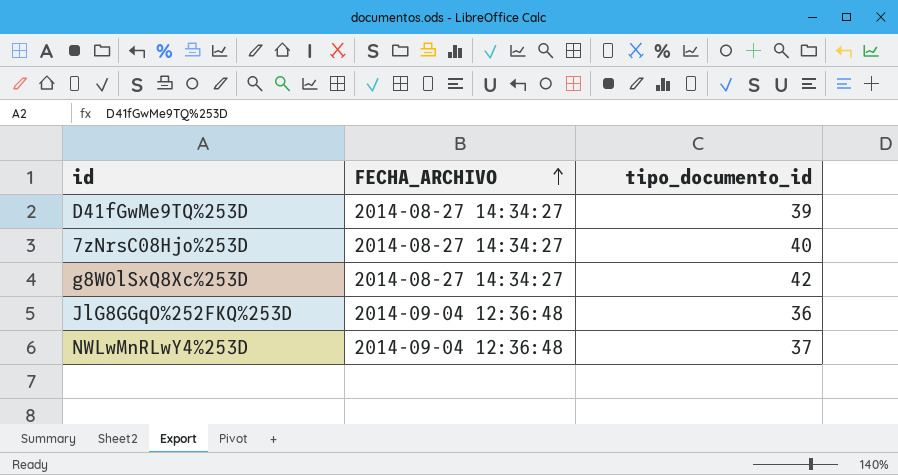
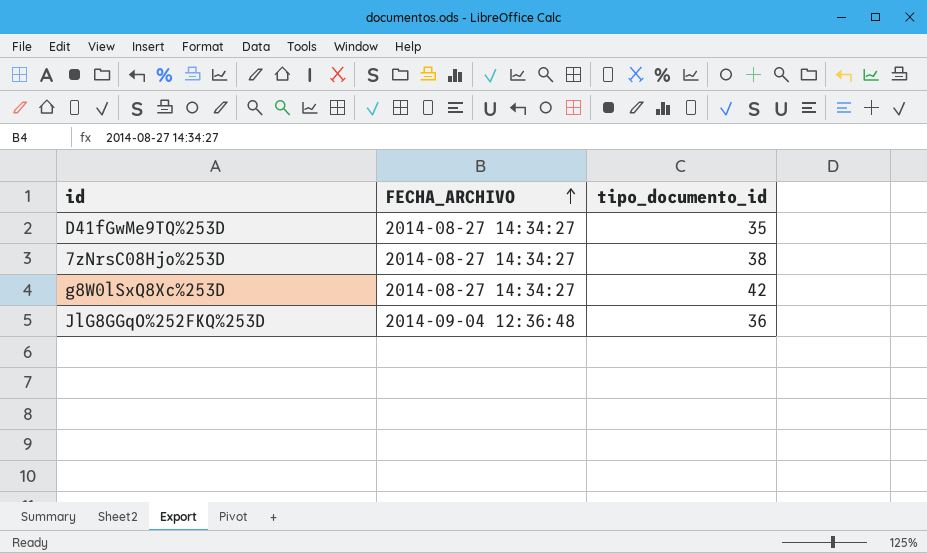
row NWLwMnRLwY4%253D: 2014-09-04 12:36:48 | 37 -> none
D41fGwMe9TQ%253D | tipo_documento_id: 39 -> 35
7zNrsC08Hjo%253D | tipo_documento_id: 40 -> 38

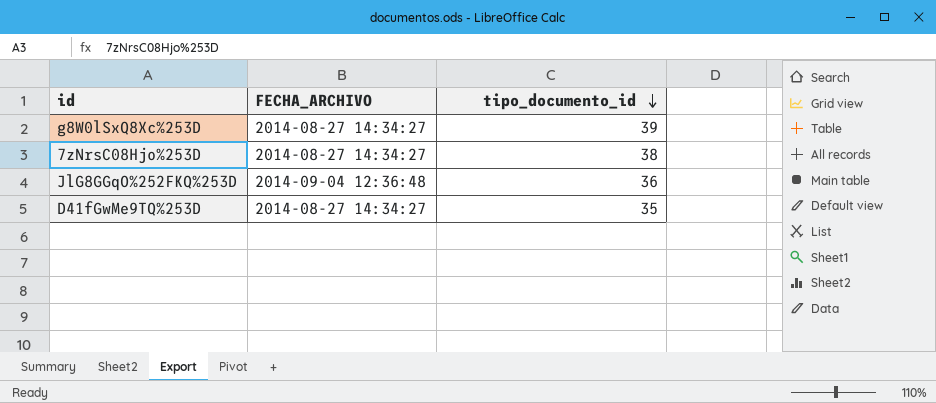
row order: FECHA_ARCHIVO ascending -> tipo_documento_id descending
g8W0lSxQ8Xc%253D | tipo_documento_id: 42 -> 39

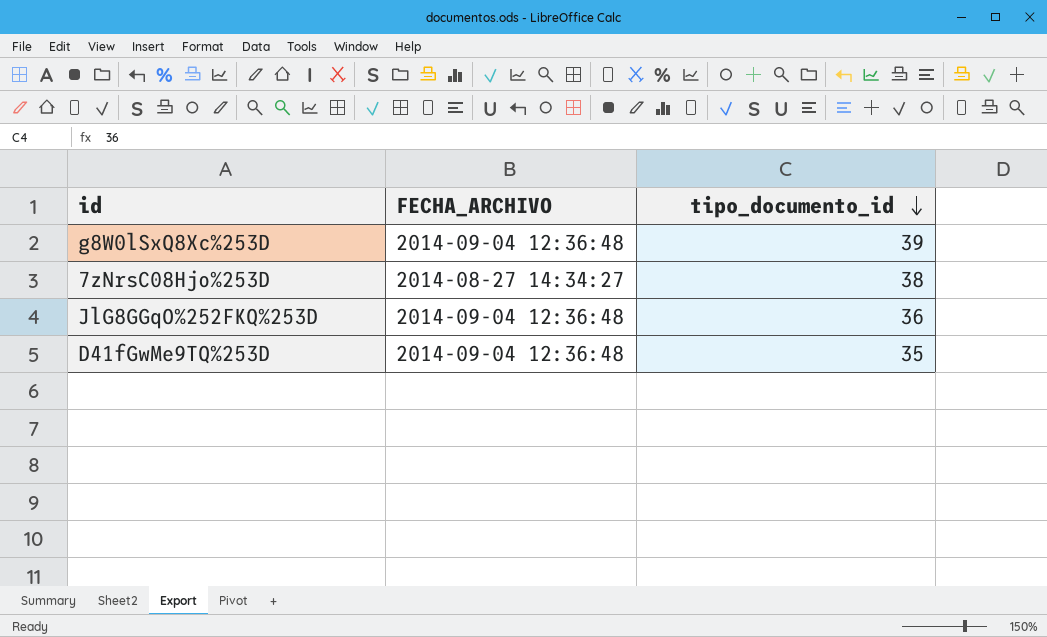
g8W0lSxQ8Xc%253D | FECHA_ARCHIVO: 2014-08-27 14:34:27 -> 2014-09-04 12:36:48
D41fGwMe9TQ%253D | FECHA_ARCHIVO: 2014-08-27 14:34:27 -> 2014-09-04 12:36:48

